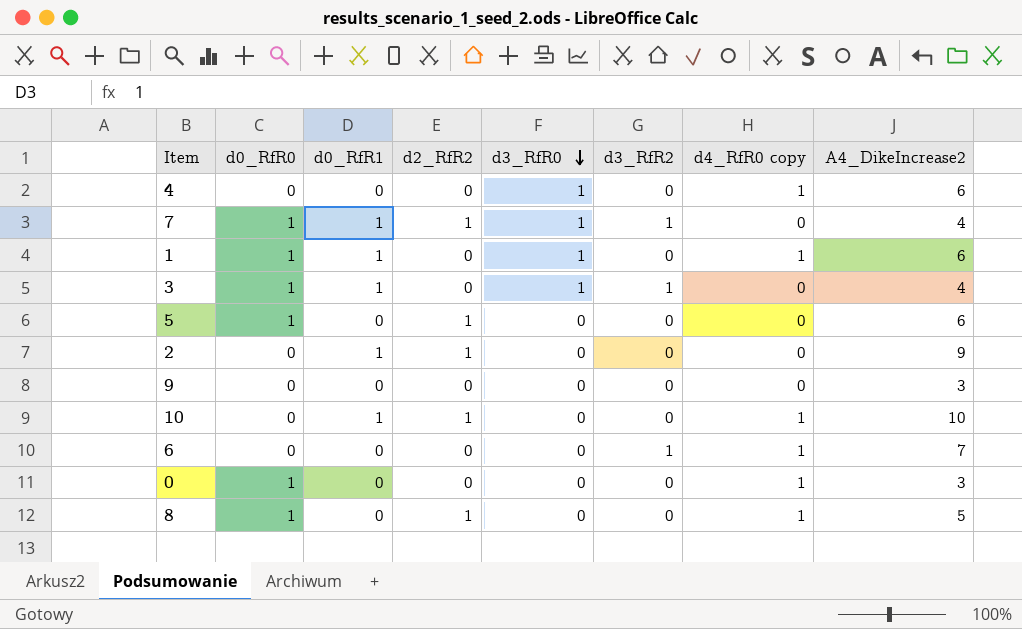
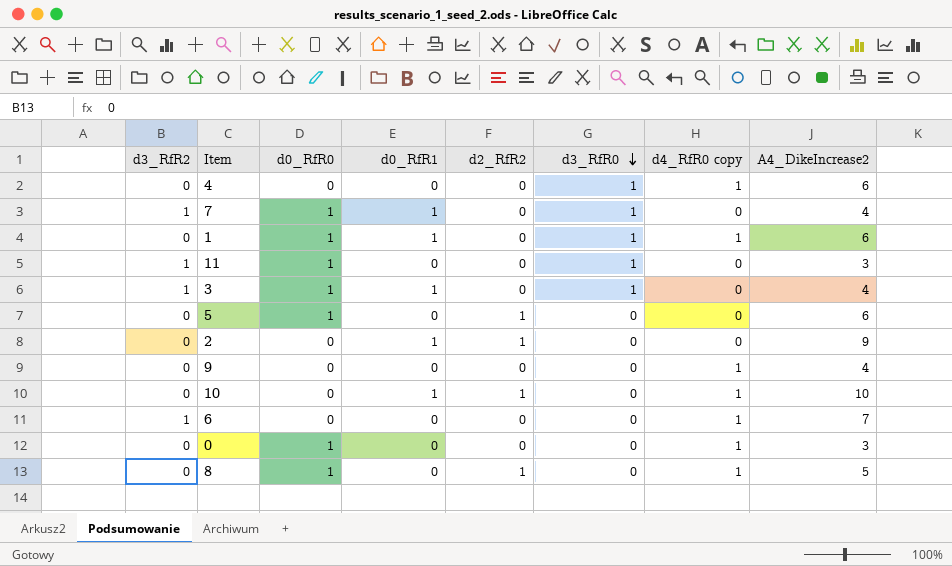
column d3_RfR2 | position: 6 -> 1
7 | d2_RfR2: 1 -> 0
row 11: none -> 1 | 1 | 0 | 0 | 1 | 0 | 3
9 | d4_RfR0 copy: 0 -> 1
9 | A4_DikeIncrease2: 3 -> 4

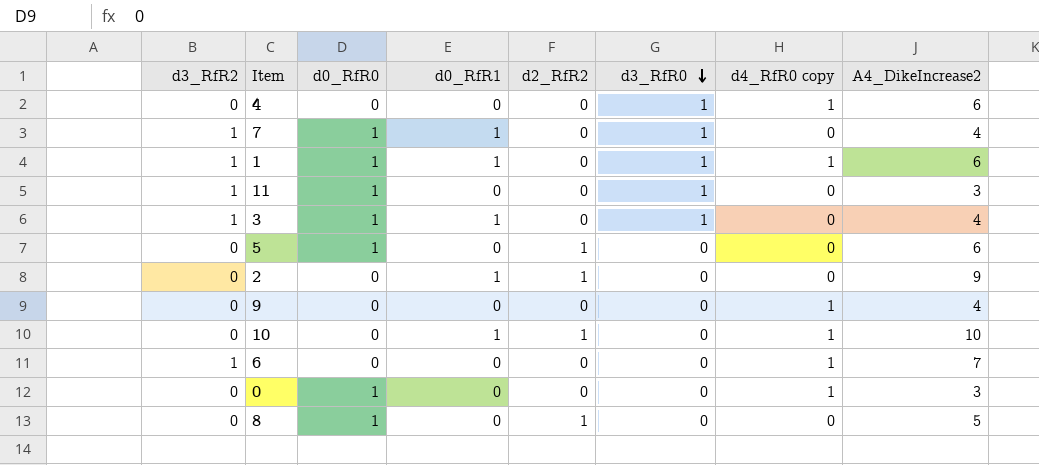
1 | d3_RfR2: 0 -> 1
8 | d4_RfR0 copy: 1 -> 0

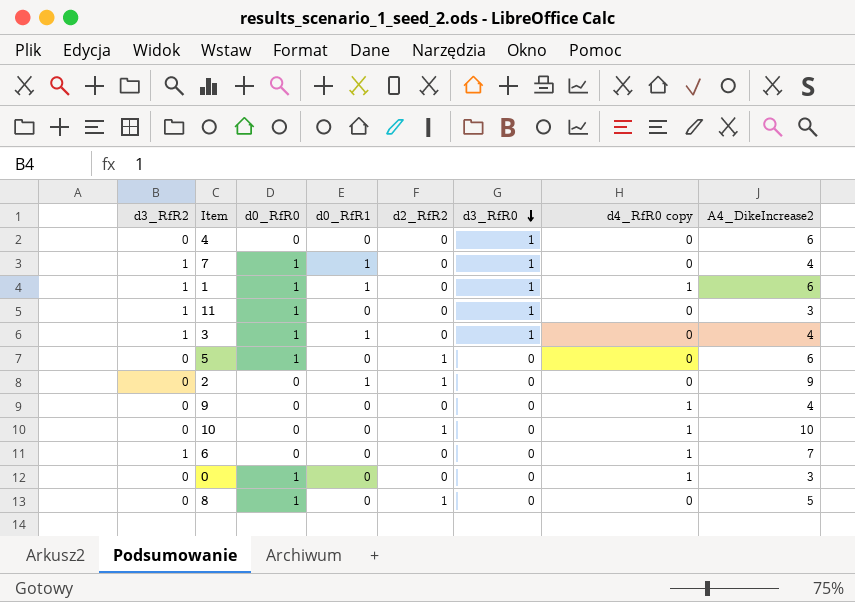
4 | d4_RfR0 copy: 1 -> 0
10 | d0_RfR1: 1 -> 0

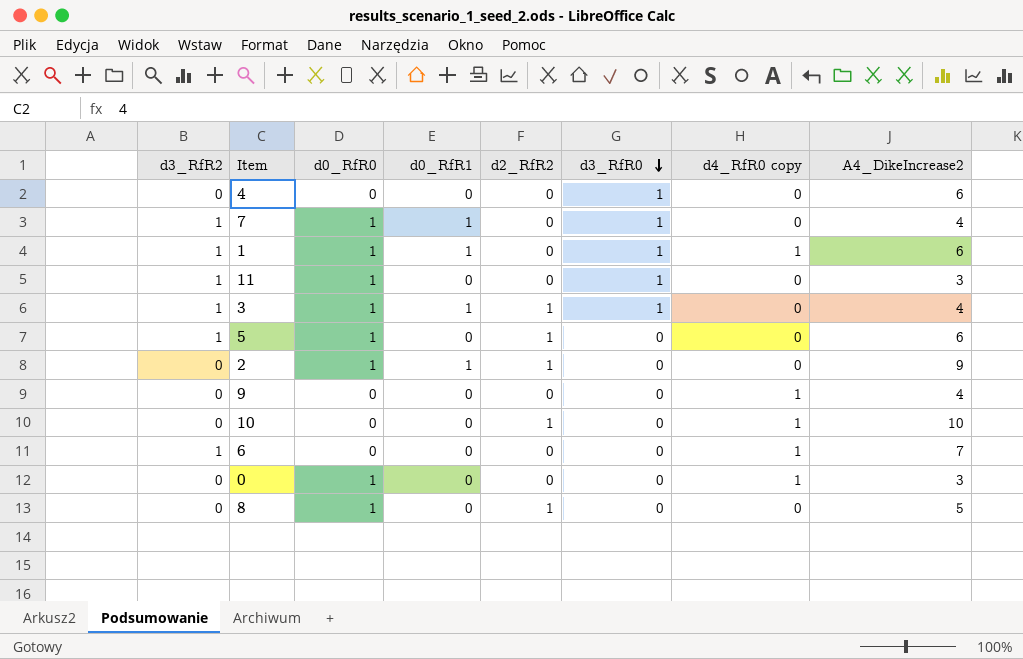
3 | d2_RfR2: 0 -> 1
5 | d3_RfR2: 0 -> 1
2 | d0_RfR0: 0 -> 1

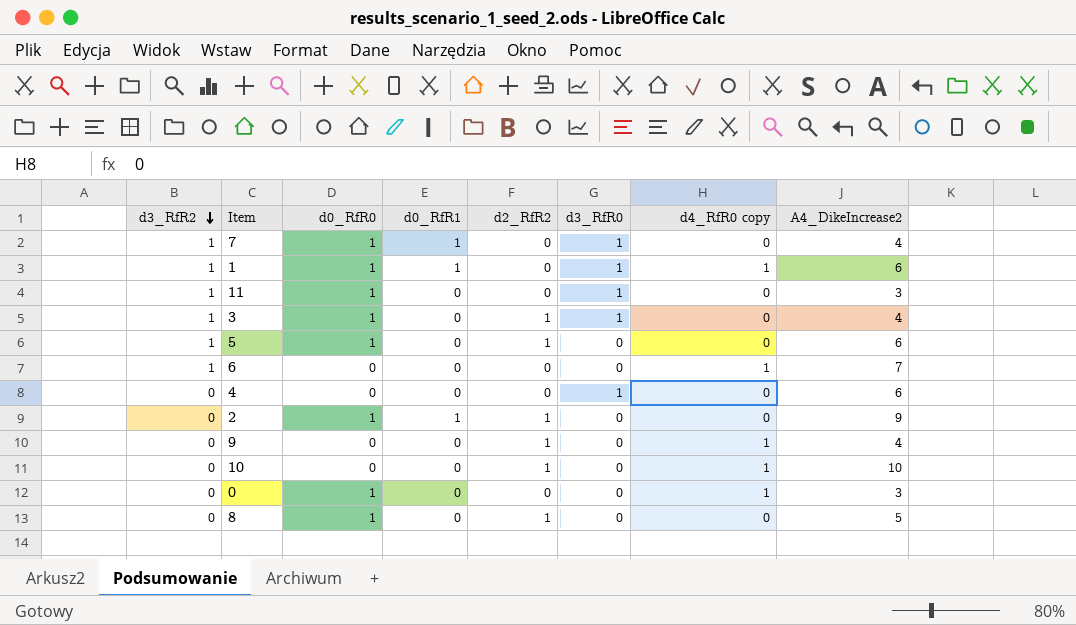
row order: d3_RfR0 descending -> d3_RfR2 descending
3 | d0_RfR1: 1 -> 0
9 | d2_RfR2: 0 -> 1

